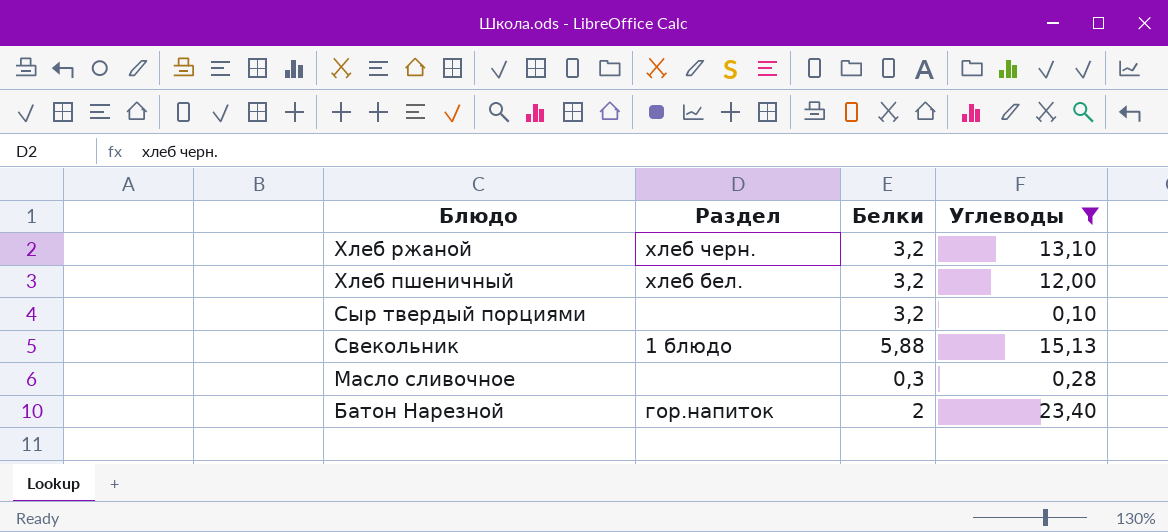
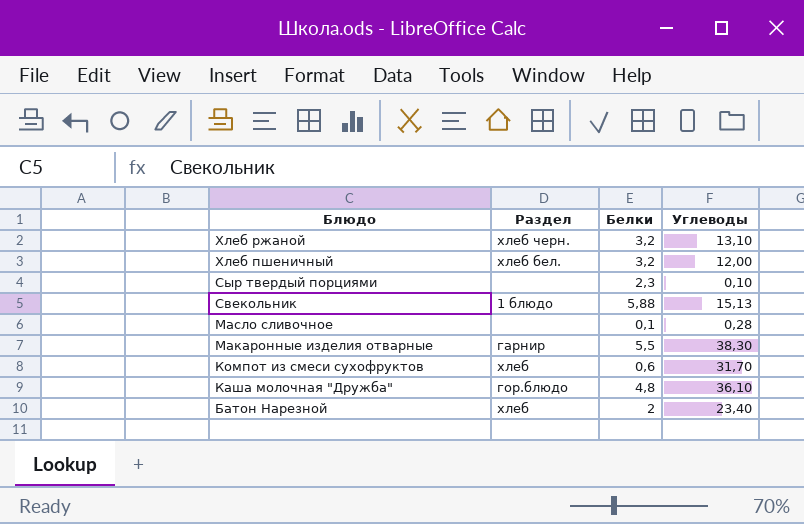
filter: Углеводы <= 23,40 -> none
Сыр твердый порциями | Белки: 3,2 -> 2,3
Масло сливочное | Белки: 0,3 -> 0,1
Батон Нарезной | Раздел: гор.напиток -> хлеб

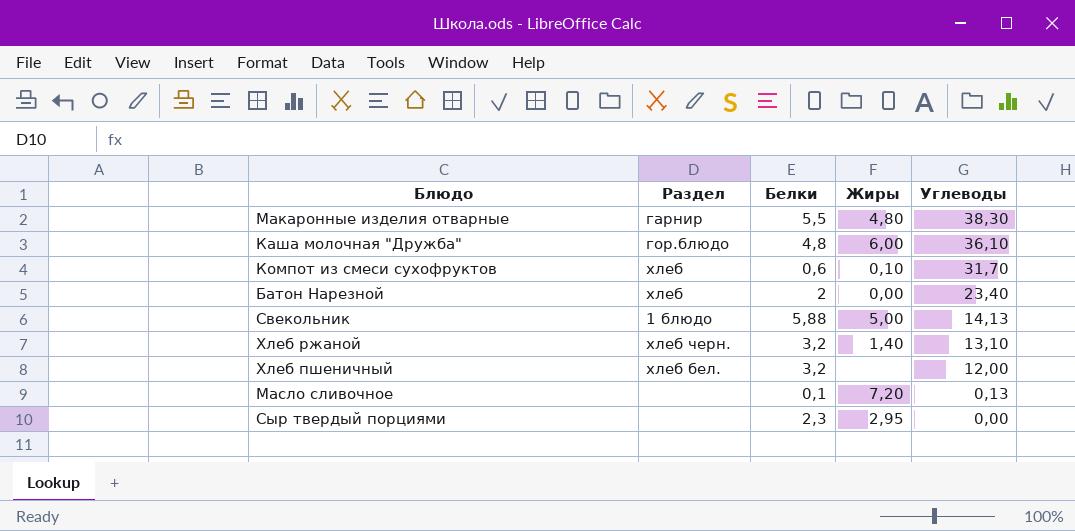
row order: Блюдо descending -> Углеводы descending
column Жиры | position: none -> 4
Свекольник | Углеводы: 15,13 -> 14,13
Масло сливочное | Углеводы: 0,28 -> 0,13
Сыр твердый порциями | Углеводы: 0,10 -> 0,00

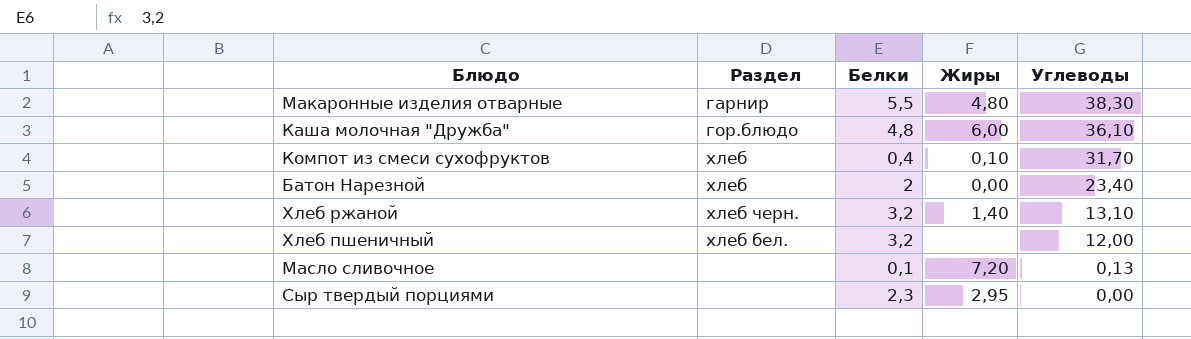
row Свекольник: 1 блюдо | 5,88 | 5,00 | 14,13 -> none
Компот из смеси сухофруктов | Белки: 0,6 -> 0,4

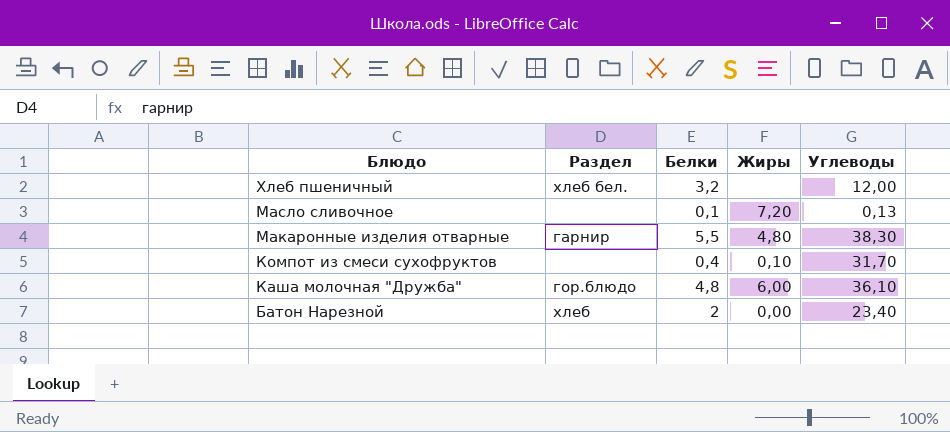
row order: Углеводы descending -> Блюдо descending
row Хлеб ржаной: хлеб черн. | 3,2 | 1,40 | 13,10 -> none
row Сыр твердый порциями: none | 2,3 | 2,95 | 0,00 -> none
Компот из смеси сухофруктов | Раздел: хлеб -> none

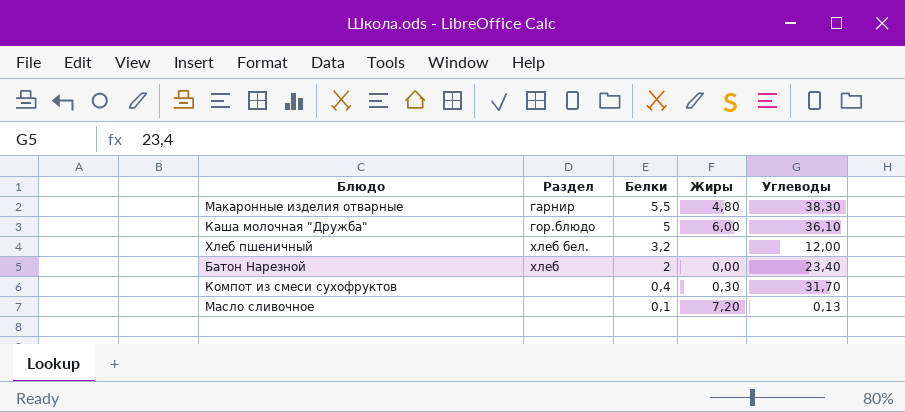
row order: Блюдо descending -> Белки descending
Каша молочная "Дружба" | Белки: 4,8 -> 5
Компот из смеси сухофруктов | Жиры: 0,10 -> 0,30

